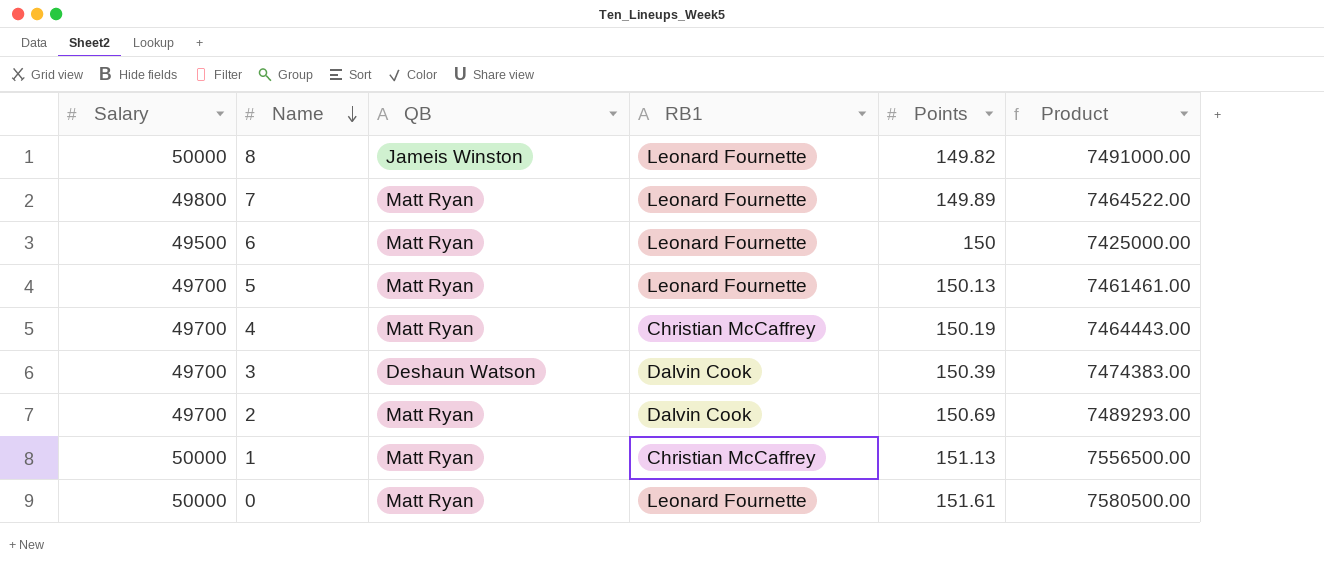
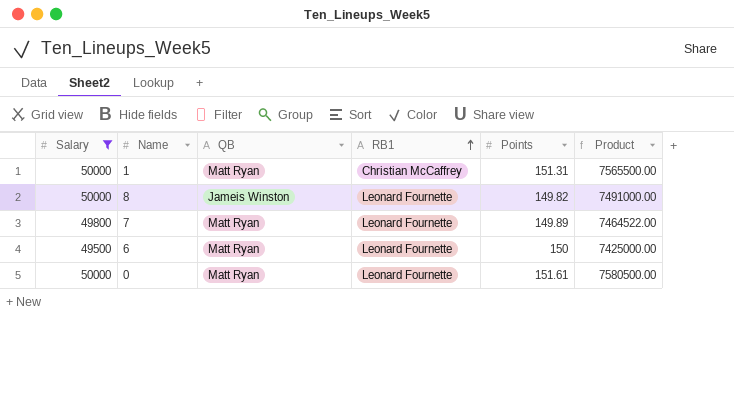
filter: none -> Salary != 49700
row order: Name descending -> RB1 ascending
1 | Points: 151.13 -> 151.31
1 | Product: 7556500.00 -> 7565500.00

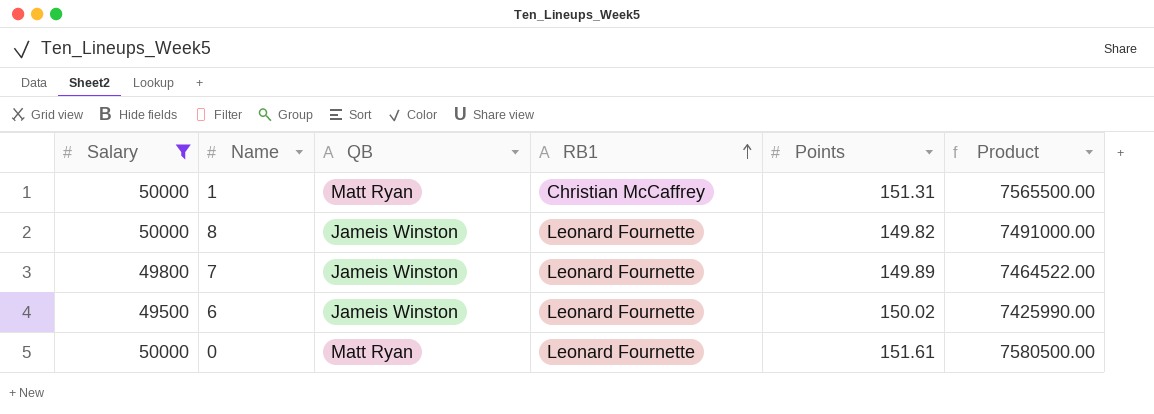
7 | QB: Matt Ryan -> Jameis Winston
6 | QB: Matt Ryan -> Jameis Winston
6 | Points: 150 -> 150.02
6 | Product: 7425000.00 -> 7425990.00

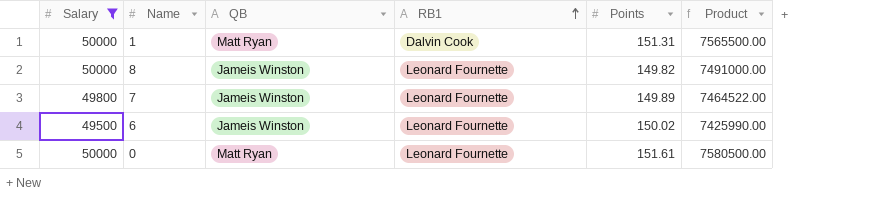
1 | RB1: Christian McCaffrey -> Dalvin Cook

